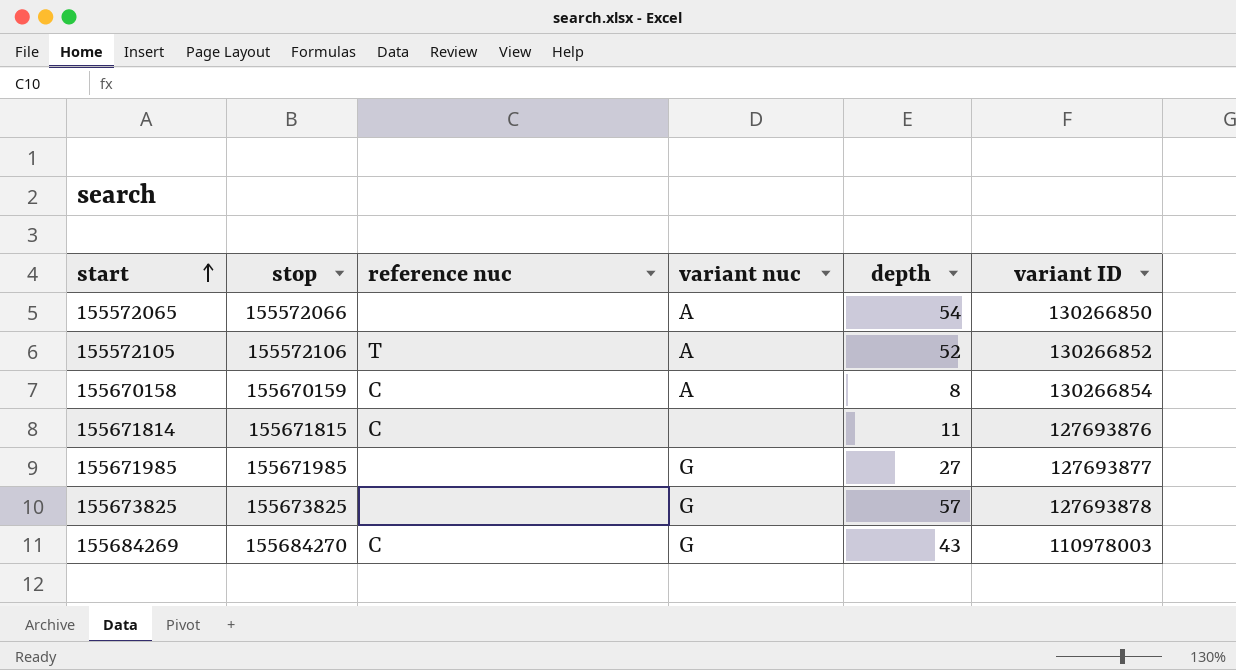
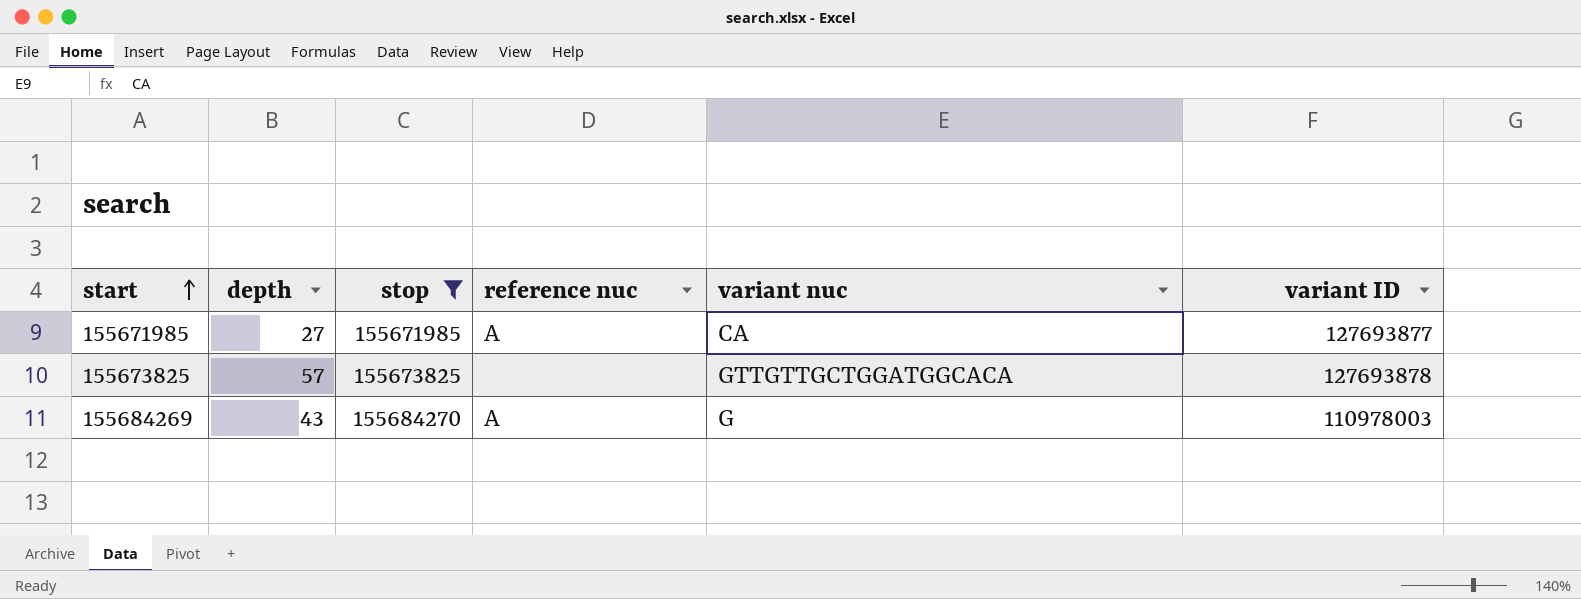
filter: none -> stop >= 155671985
column depth | position: 5 -> 2
155671985 | reference nuc: none -> A
155671985 | variant nuc: G -> CA
155673825 | variant nuc: G -> GTTGTTGCTGGATGGCACA
155684269 | reference nuc: C -> A

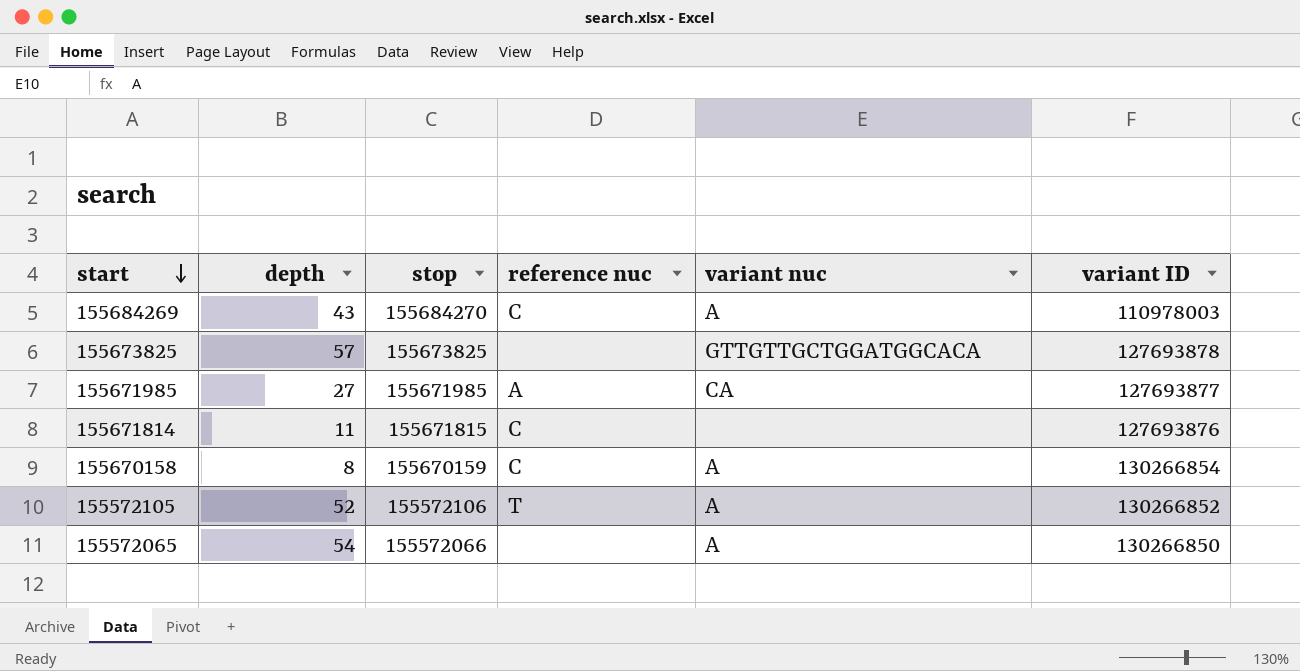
filter: stop >= 155671985 -> none
row order: start ascending -> start descending
155684269 | reference nuc: A -> C
155684269 | variant nuc: G -> A

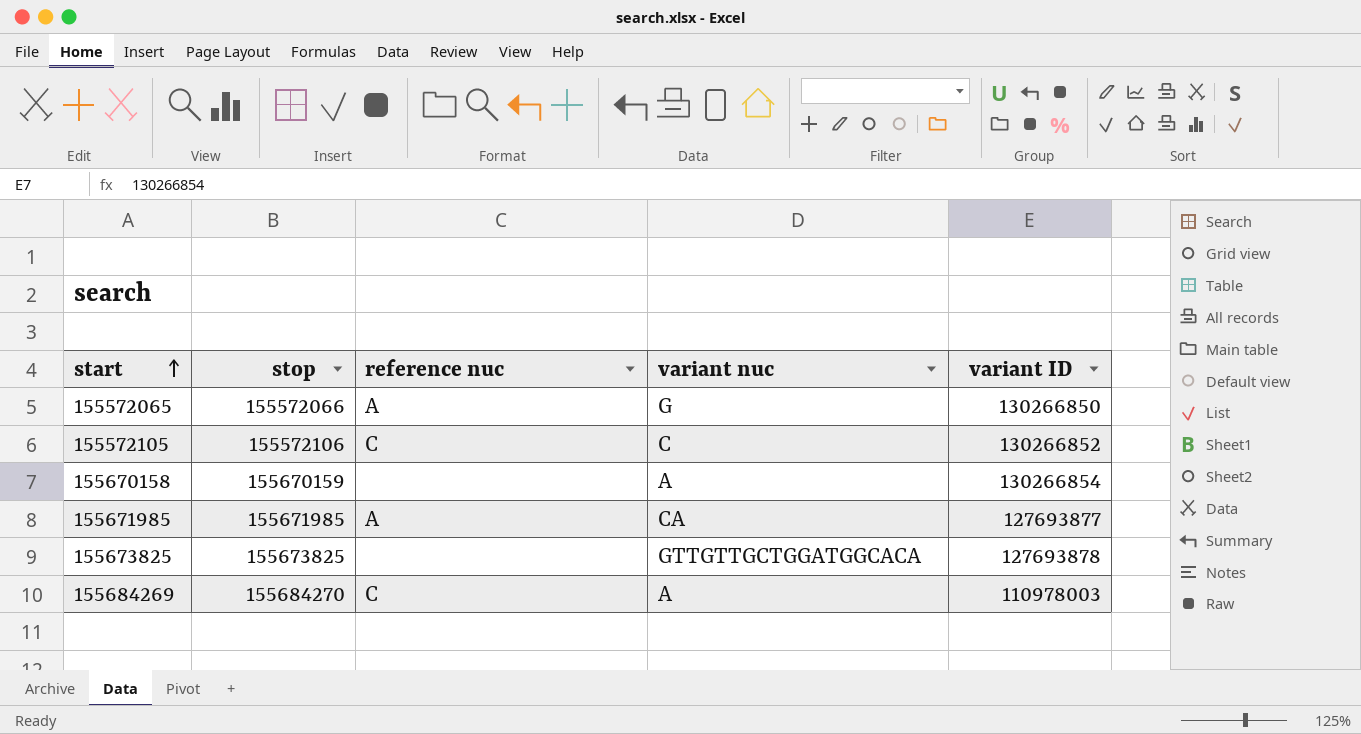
row order: start descending -> start ascending
column depth | position: 2 -> none
row 155671814: 11 | 155671815 | C | none | 127693876 -> none
155572065 | reference nuc: none -> A
155572065 | variant nuc: A -> G
155572105 | reference nuc: T -> C
155572105 | variant nuc: A -> C
155670158 | reference nuc: C -> none

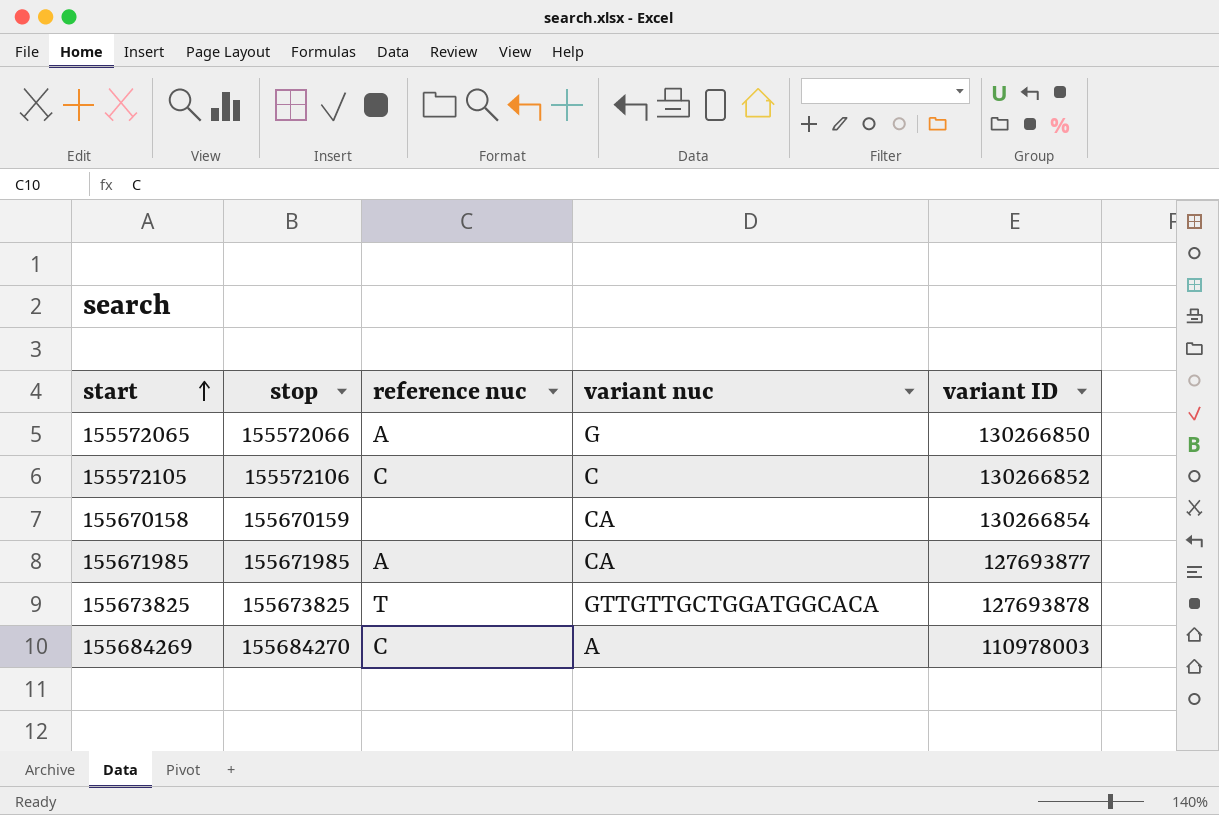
155670158 | variant nuc: A -> CA
155673825 | reference nuc: none -> T

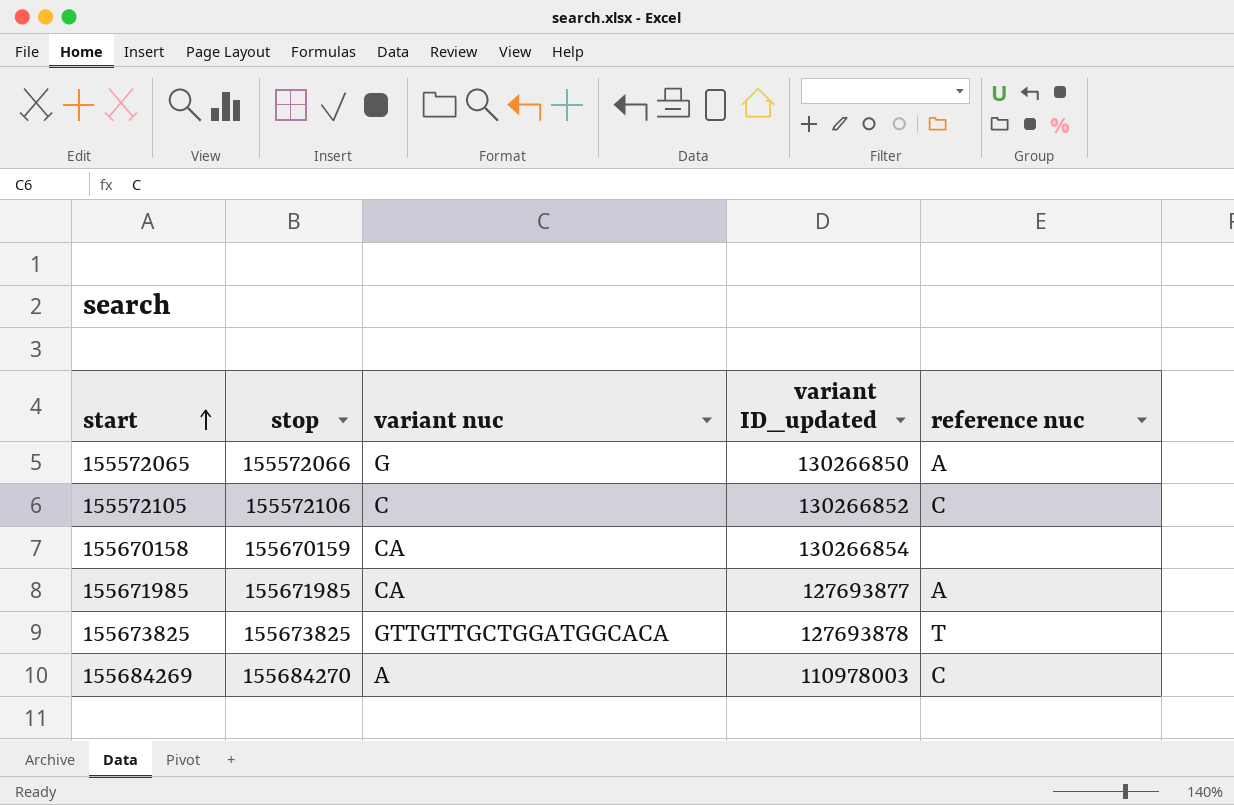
column name: variant ID -> variant ID_updated
column reference nuc | position: 3 -> 5

